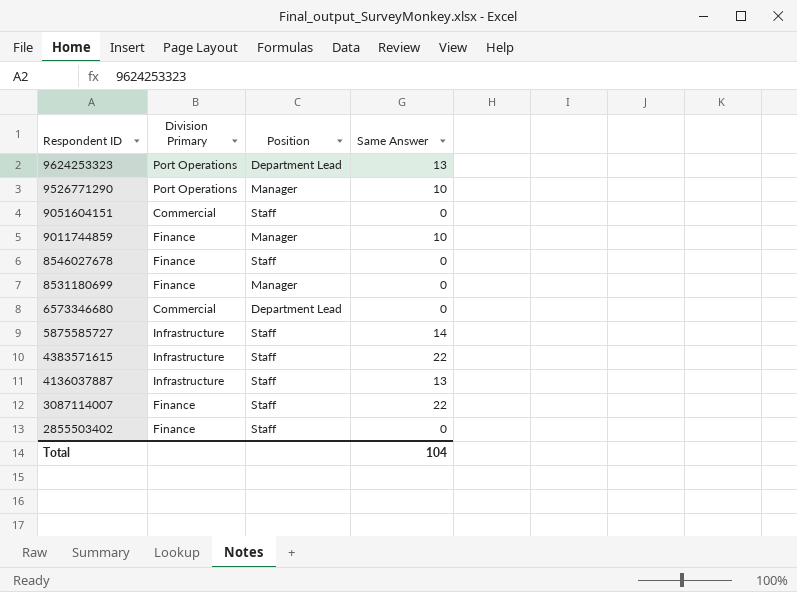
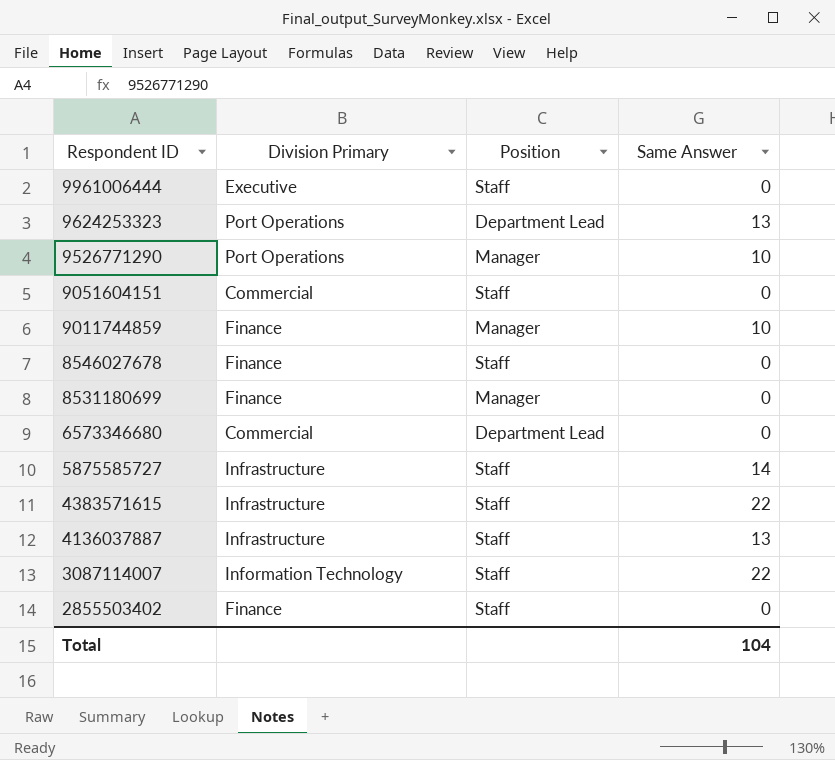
row 9961006444: none -> Executive | Staff | 0
3087114007 | Division Primary: Finance -> Information Technology

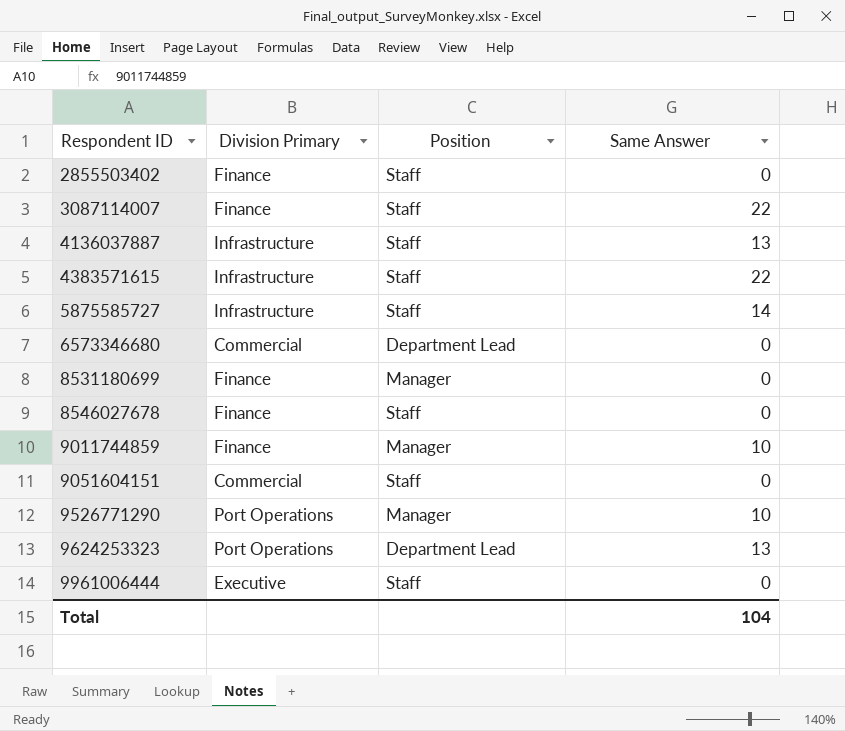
row order: Respondent ID descending -> Respondent ID ascending
3087114007 | Division Primary: Information Technology -> Finance

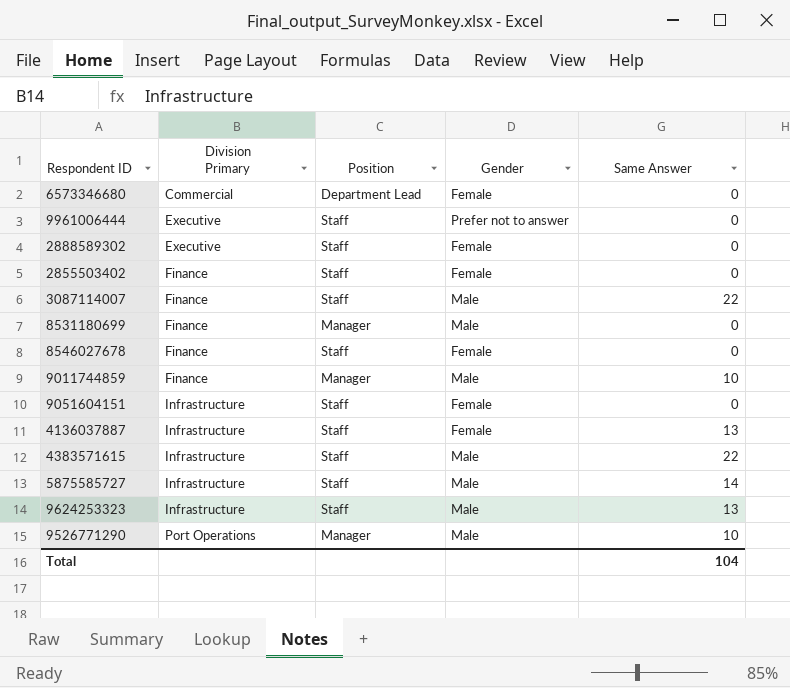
row order: Respondent ID ascending -> Division Primary ascending
column Gender | position: none -> 4
row 2888589302: none -> Executive | Staff | Female | 0
9051604151 | Division Primary: Commercial -> Infrastructure
9624253323 | Division Primary: Port Operations -> Infrastructure
9624253323 | Position: Department Lead -> Staff

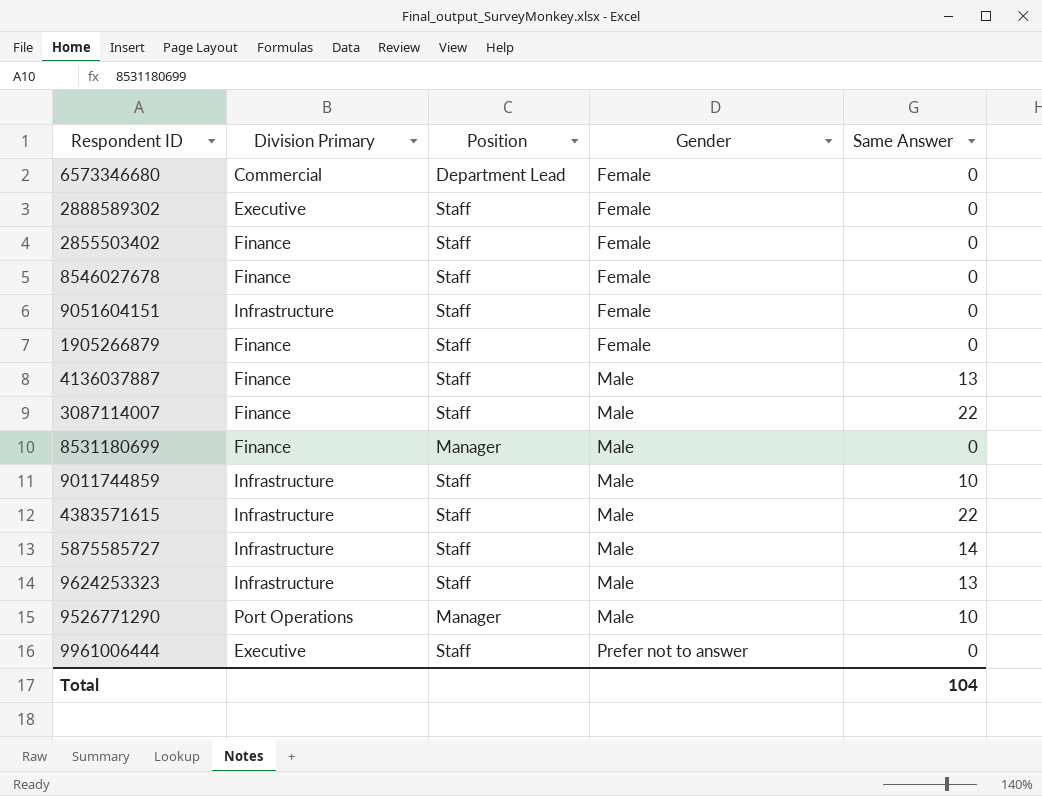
row order: Division Primary ascending -> Gender ascending
row 1905266879: none -> Finance | Staff | Female | 0
4136037887 | Division Primary: Infrastructure -> Finance
4136037887 | Gender: Female -> Male
9011744859 | Division Primary: Finance -> Infrastructure
9011744859 | Position: Manager -> Staff

